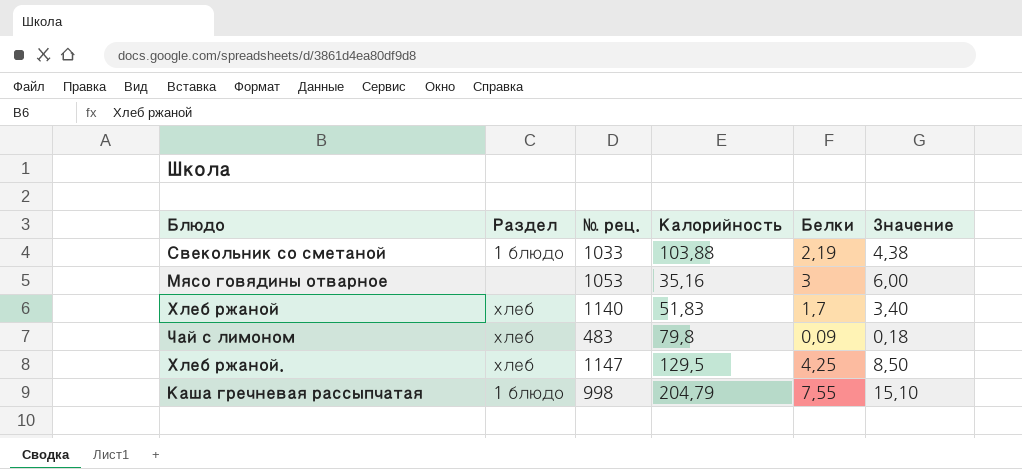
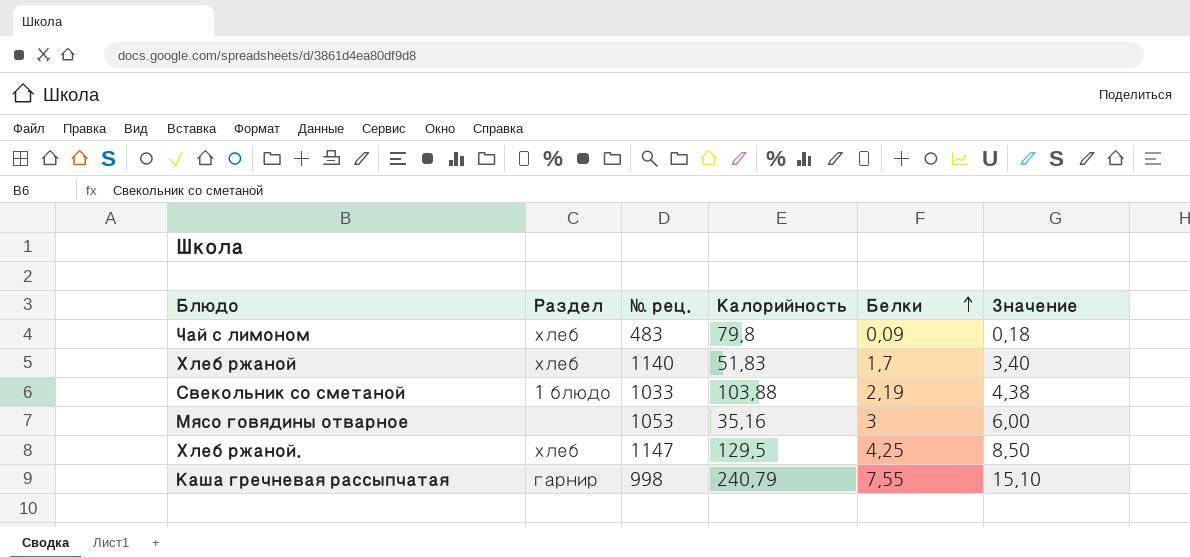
row order: none -> Белки ascending
Каша гречневая рассыпчатая | Раздел: 1 блюдо -> гарнир
Каша гречневая рассыпчатая | Калорийность: 204,79 -> 240,79

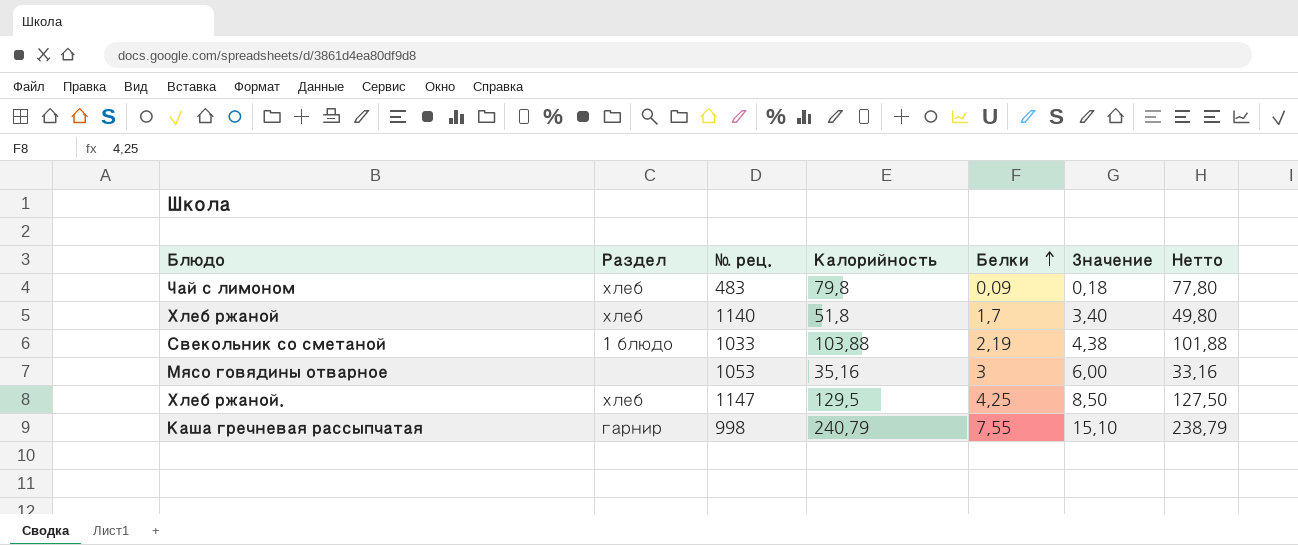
column Нетто | formula: none -> [Калорийность] - 2
Хлеб ржаной | Калорийность: 51,83 -> 51,8

